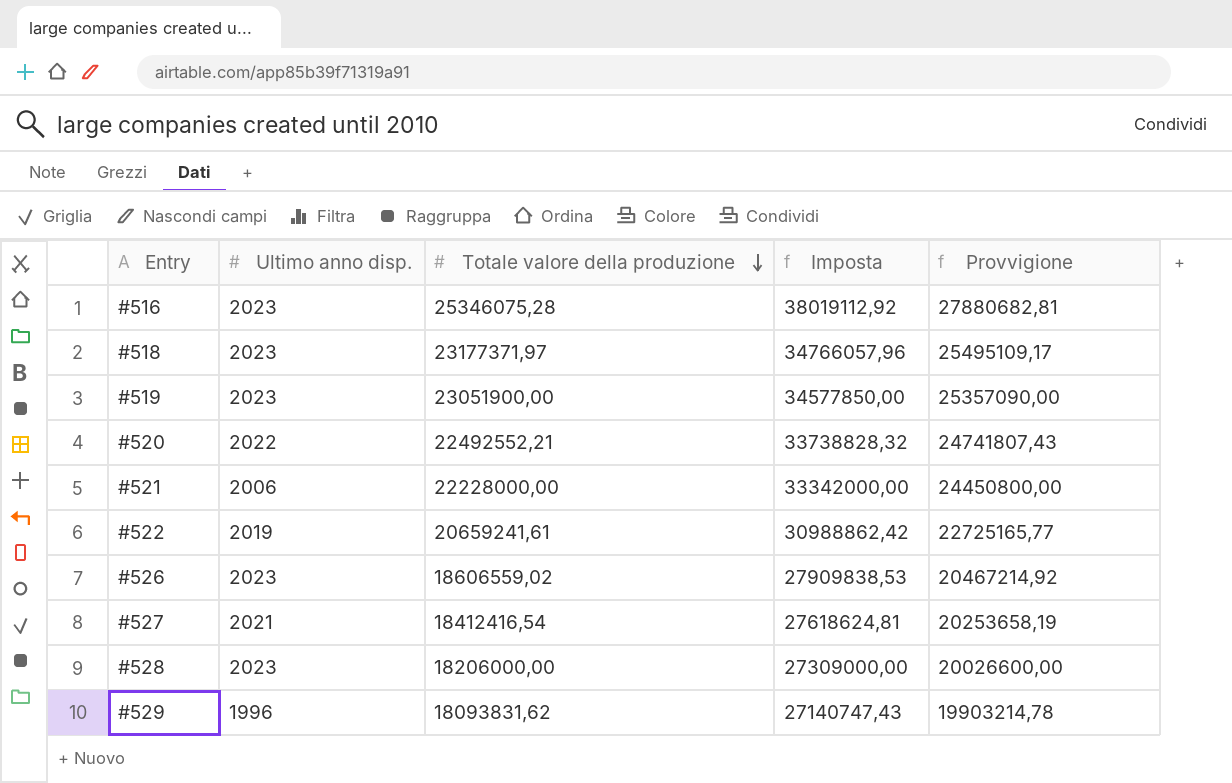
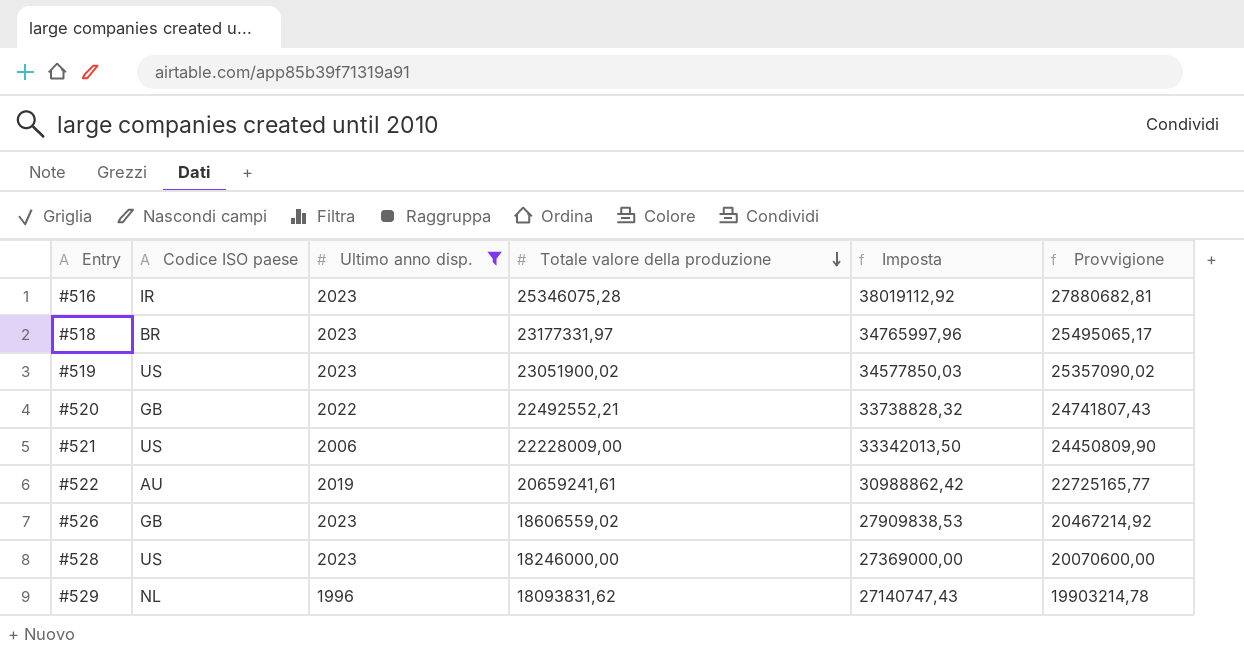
filter: none -> Ultimo anno disp. != 2021
column Codice ISO paese | position: none -> 2
#518 | Totale valore della produzione: 23177371,97 -> 23177331,97
#518 | Imposta: 34766057,96 -> 34765997,96
#518 | Provvigione: 25495109,17 -> 25495065,17
#519 | Totale valore della produzione: 23051900,00 -> 23051900,02
#519 | Imposta: 34577850,00 -> 34577850,03
#519 | Provvigione: 25357090,00 -> 25357090,02
#521 | Totale valore della produzione: 22228000,00 -> 22228009,00
#521 | Imposta: 33342000,00 -> 33342013,50
#521 | Provvigione: 24450800,00 -> 24450809,90
#528 | Totale valore della produzione: 18206000,00 -> 18246000,00
#528 | Imposta: 27309000,00 -> 27369000,00
#528 | Provvigione: 20026600,00 -> 20070600,00

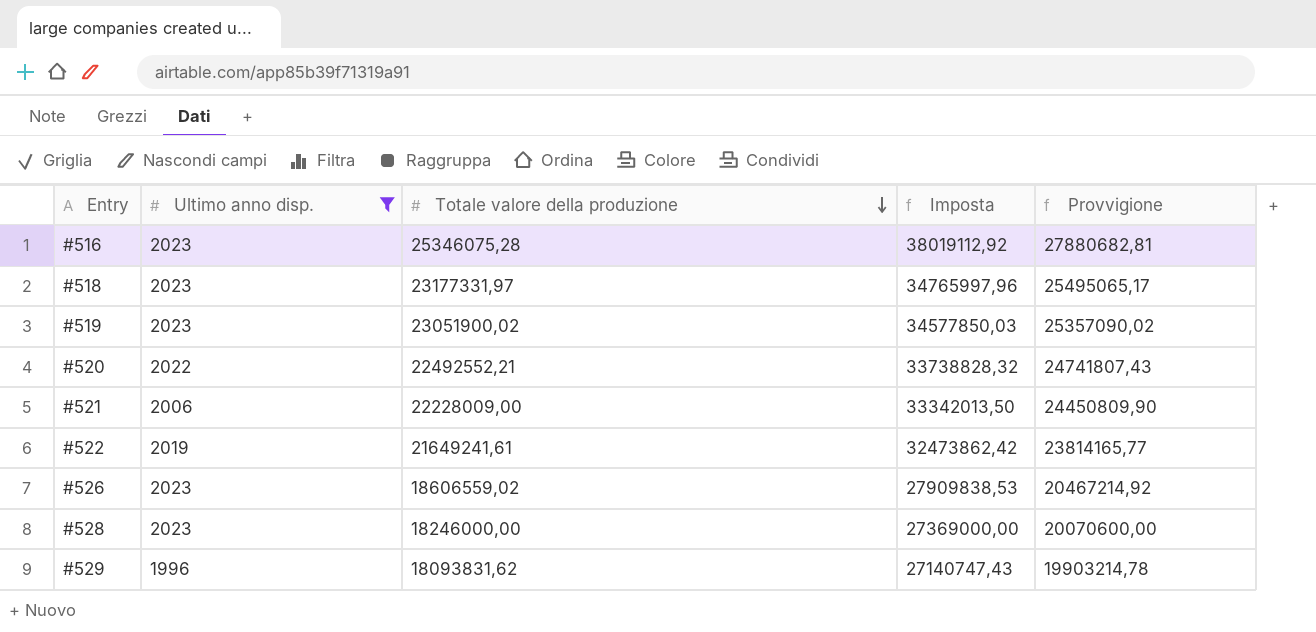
column Codice ISO paese | position: 2 -> none
#522 | Totale valore della produzione: 20659241,61 -> 21649241,61
#522 | Imposta: 30988862,42 -> 32473862,42
#522 | Provvigione: 22725165,77 -> 23814165,77

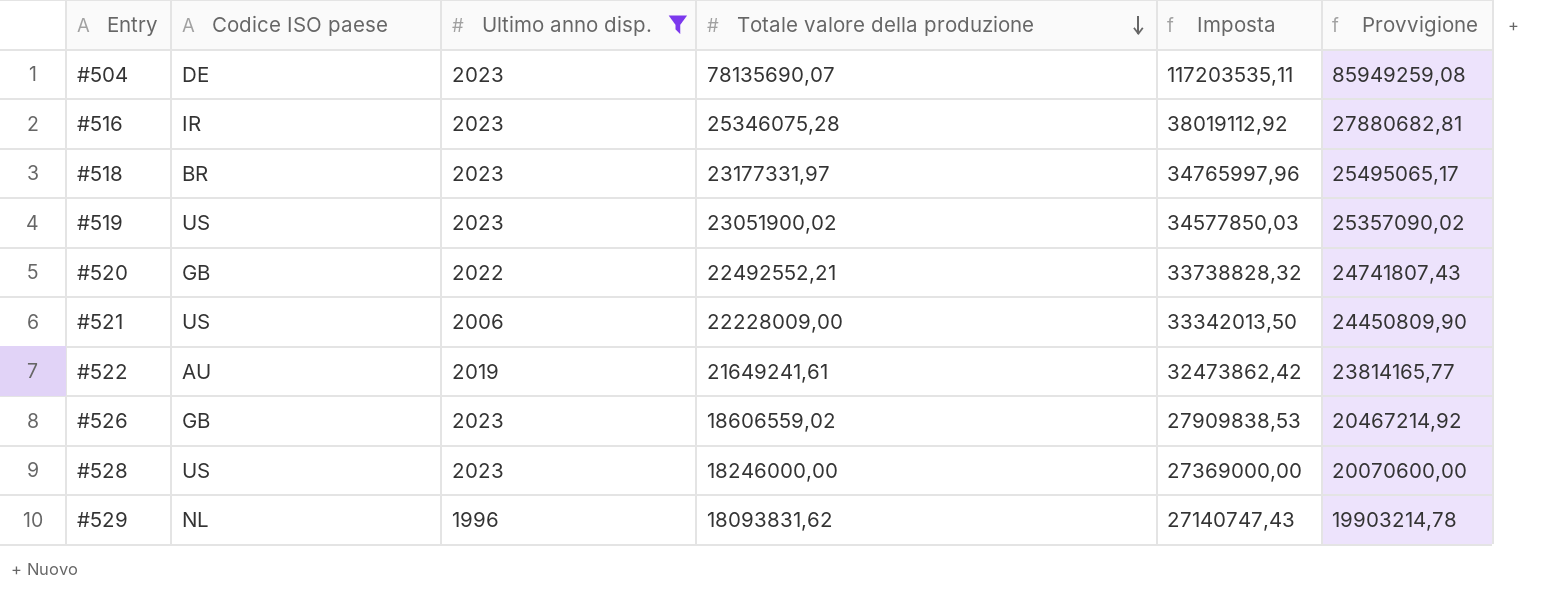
column Codice ISO paese | position: none -> 2
row #504: none -> DE | 2023 | 78135690,07 | 117203535,11 | 85949259,08

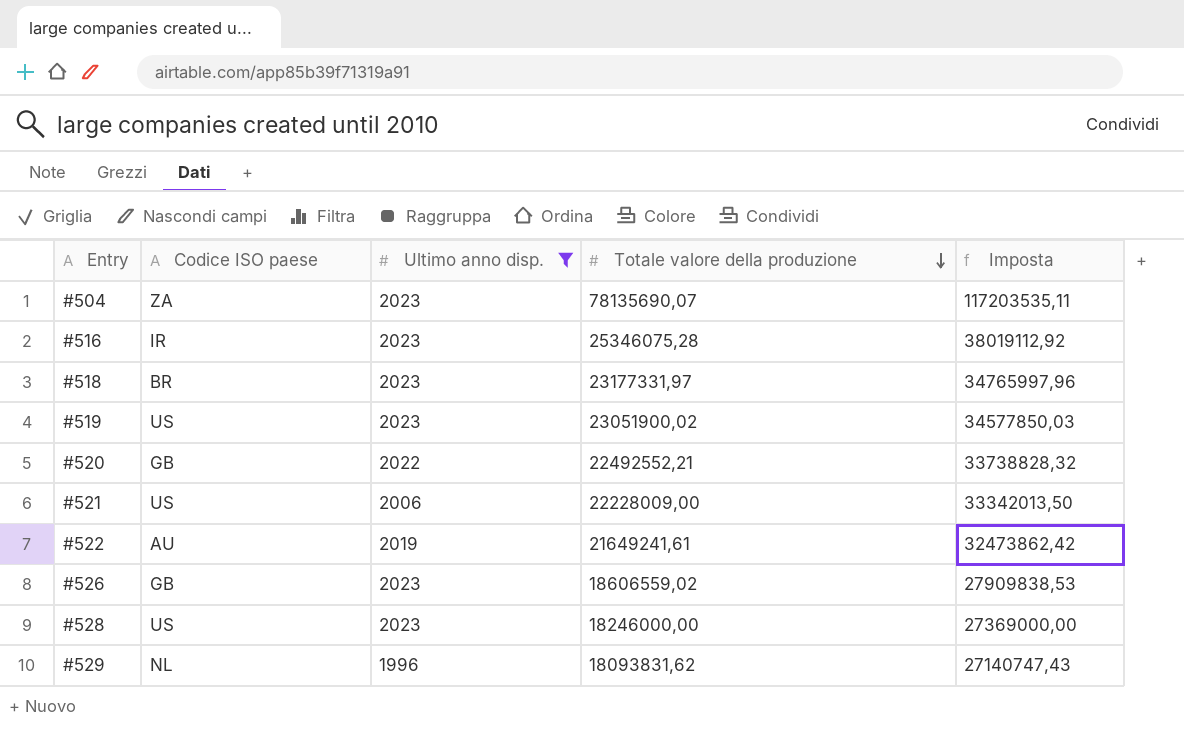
column Provvigione | formula: [Totale valore della produzione] * 1,1 -> none
#504 | Codice ISO paese: DE -> ZA

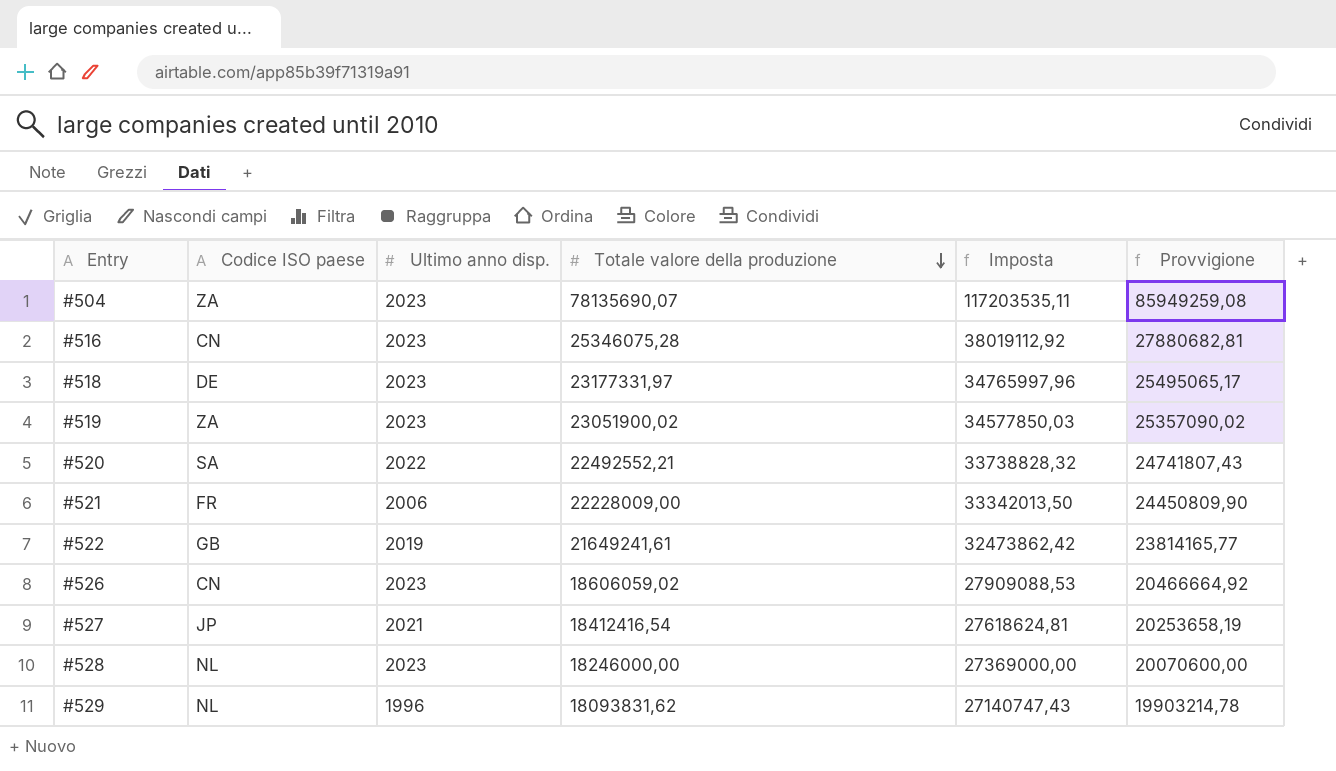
filter: Ultimo anno disp. != 2021 -> none
column Provvigione | formula: none -> [Totale valore della produzione] * 1,1
#516 | Codice ISO paese: IR -> CN
#518 | Codice ISO paese: BR -> DE
#519 | Codice ISO paese: US -> ZA
#520 | Codice ISO paese: GB -> SA
#521 | Codice ISO paese: US -> FR
#522 | Codice ISO paese: AU -> GB
#526 | Codice ISO paese: GB -> CN
#526 | Totale valore della produzione: 18606559,02 -> 18606059,02
#526 | Imposta: 27909838,53 -> 27909088,53
#528 | Codice ISO paese: US -> NL

